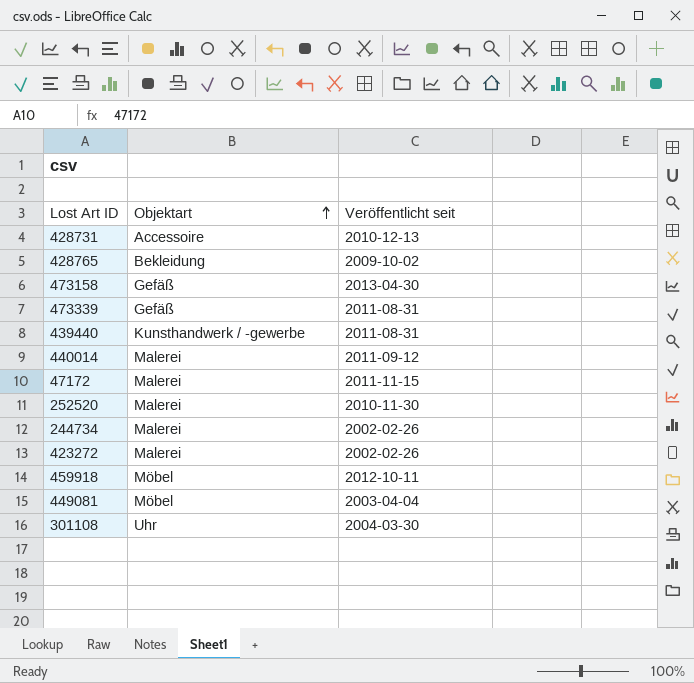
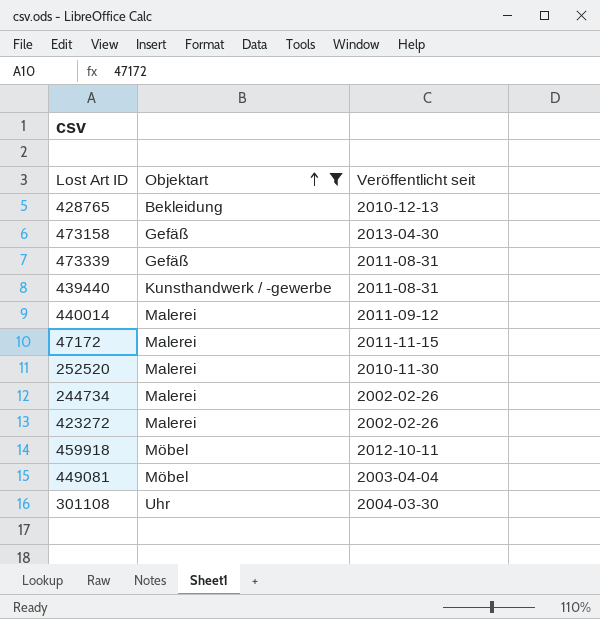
filter: none -> Objektart != Accessoire
428765 | Veröffentlicht seit: 2009-10-02 -> 2010-12-13

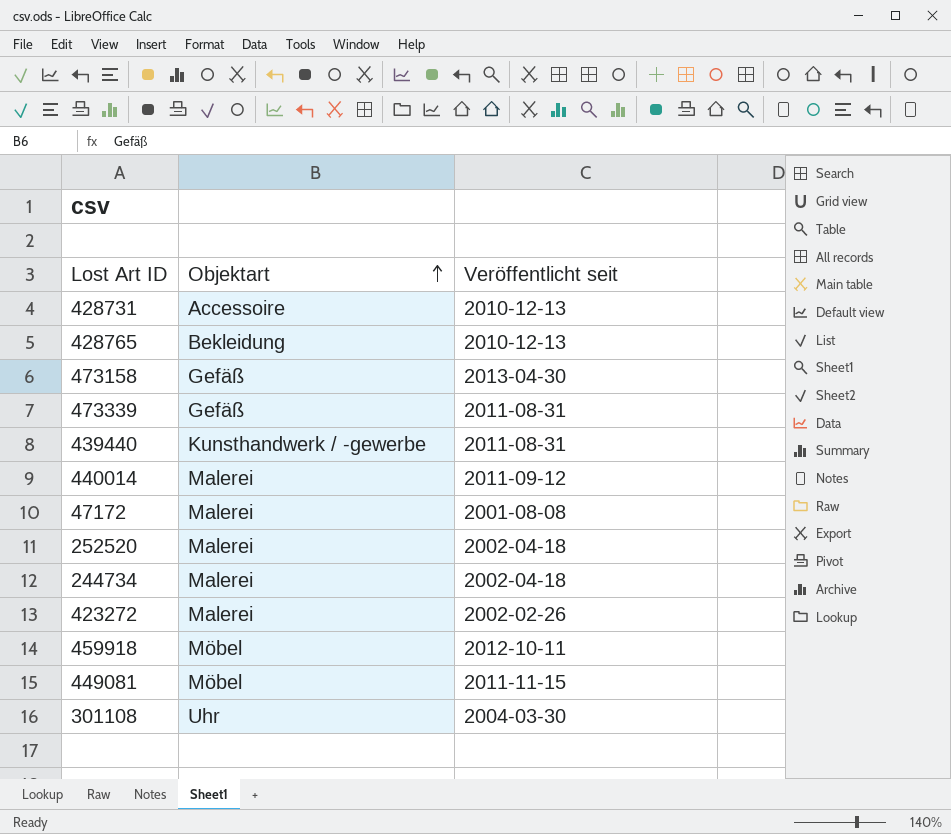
filter: Objektart != Accessoire -> none
47172 | Veröffentlicht seit: 2011-11-15 -> 2001-08-08
252520 | Veröffentlicht seit: 2010-11-30 -> 2002-04-18
244734 | Veröffentlicht seit: 2002-02-26 -> 2002-04-18
449081 | Veröffentlicht seit: 2003-04-04 -> 2011-11-15

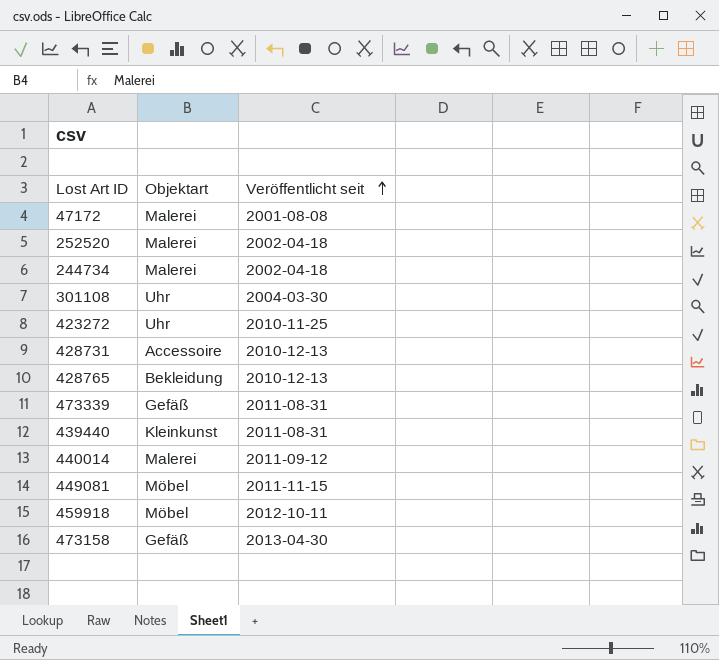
row order: Objektart ascending -> Veröffentlicht seit ascending
423272 | Objektart: Malerei -> Uhr
423272 | Veröffentlicht seit: 2002-02-26 -> 2010-11-25
439440 | Objektart: Kunsthandwerk / -gewerbe -> Kleinkunst

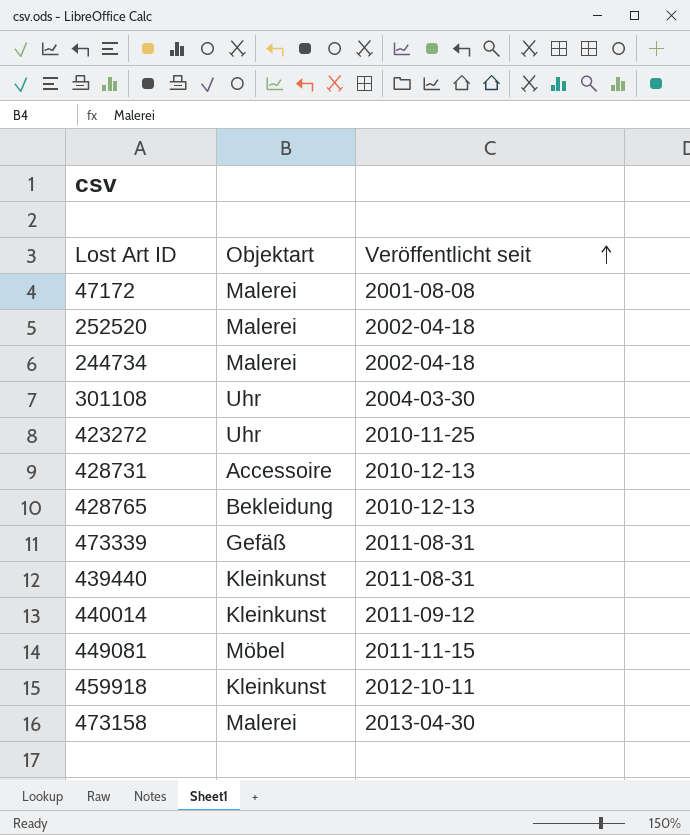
440014 | Objektart: Malerei -> Kleinkunst
459918 | Objektart: Möbel -> Kleinkunst
473158 | Objektart: Gefäß -> Malerei

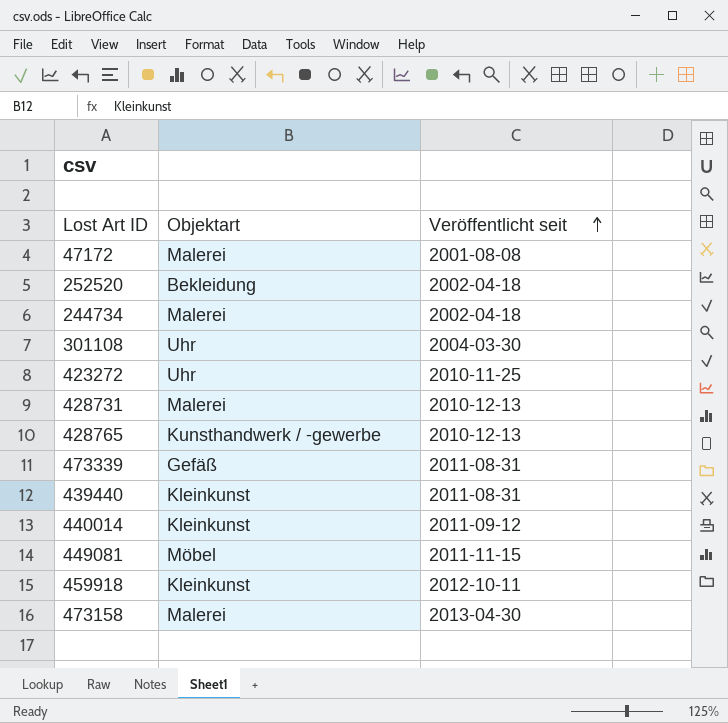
252520 | Objektart: Malerei -> Bekleidung
428731 | Objektart: Accessoire -> Malerei
428765 | Objektart: Bekleidung -> Kunsthandwerk / -gewerbe

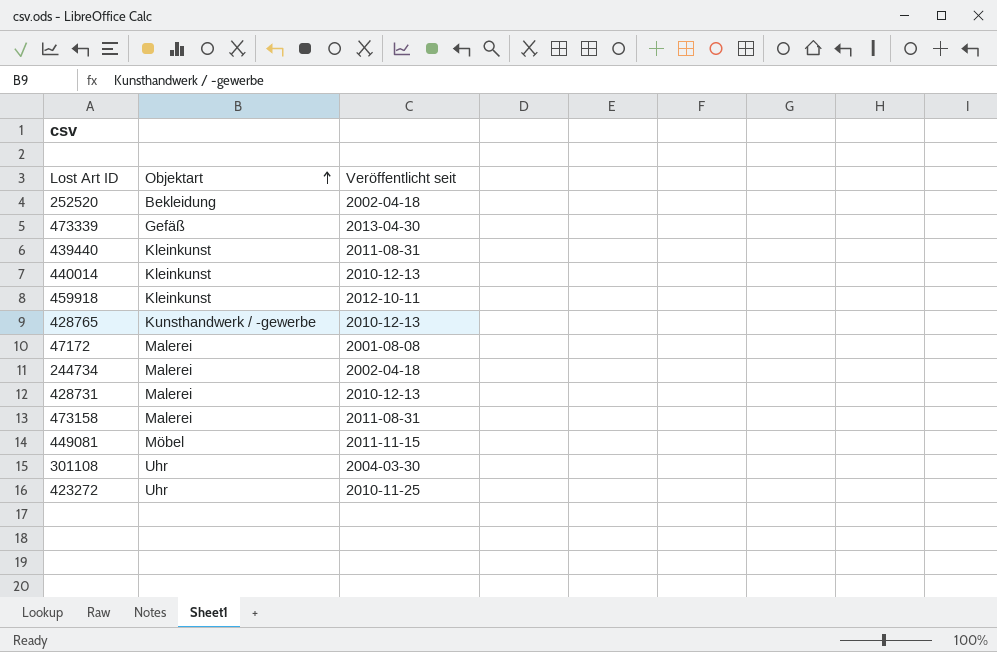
row order: Veröffentlicht seit ascending -> Objektart ascending
473339 | Veröffentlicht seit: 2011-08-31 -> 2013-04-30
440014 | Veröffentlicht seit: 2011-09-12 -> 2010-12-13
473158 | Veröffentlicht seit: 2013-04-30 -> 2011-08-31

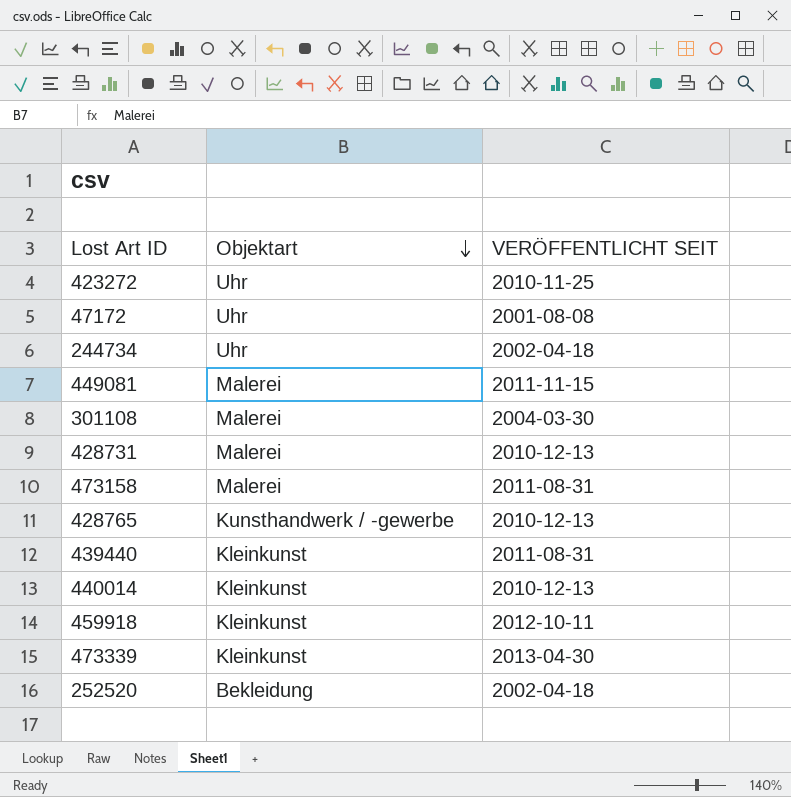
row order: Objektart ascending -> Objektart descending
column name: Veröffentlicht seit -> VERÖFFENTLICHT SEIT
47172 | Objektart: Malerei -> Uhr
244734 | Objektart: Malerei -> Uhr
449081 | Objektart: Möbel -> Malerei
301108 | Objektart: Uhr -> Malerei
473339 | Objektart: Gefäß -> Kleinkunst

